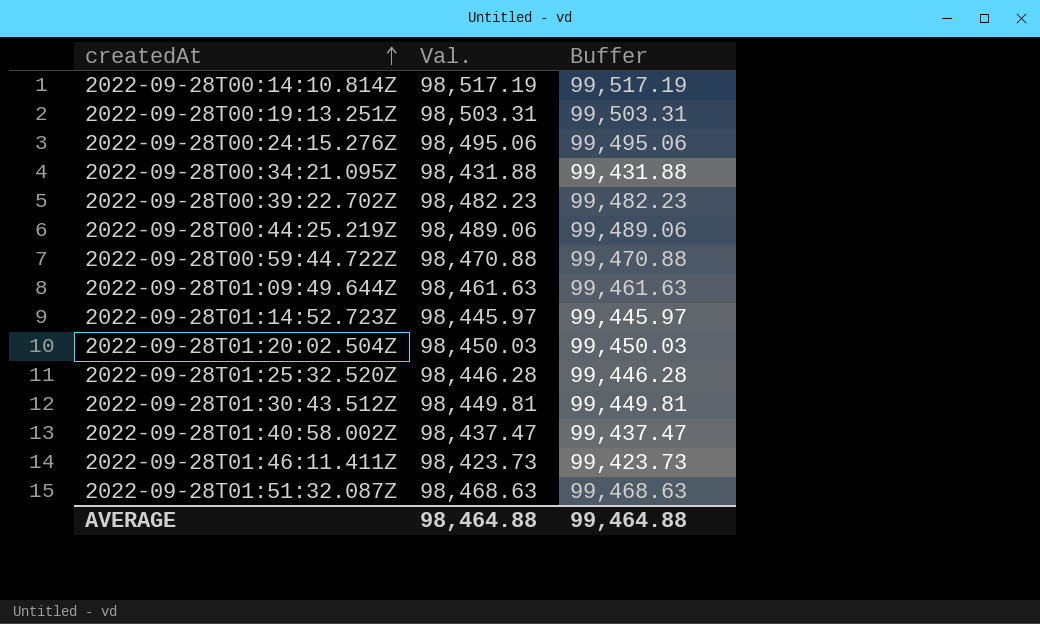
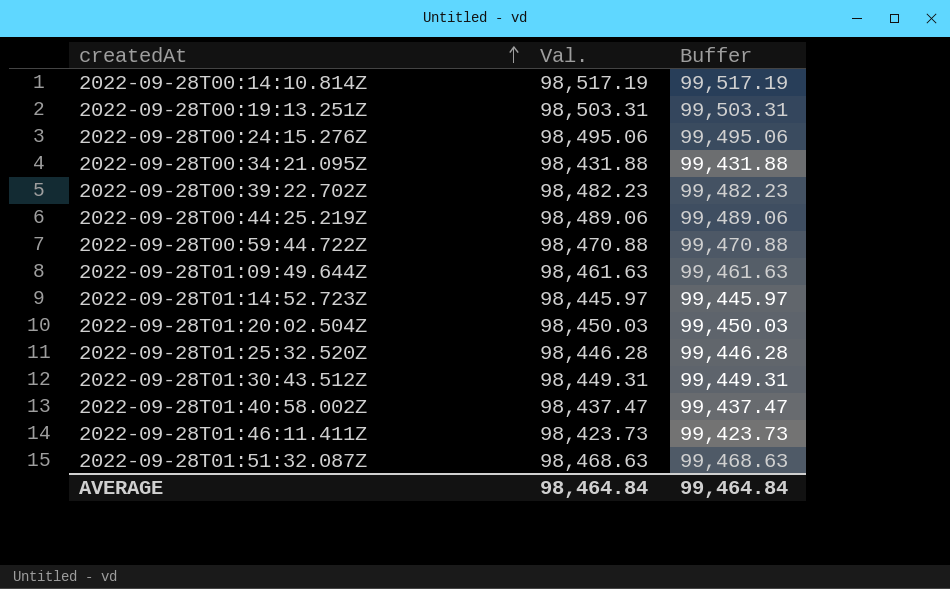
2022-09-28T01:30:43.512Z | Val.: 98,449.81 -> 98,449.31
2022-09-28T01:30:43.512Z | Buffer: 99,449.81 -> 99,449.31
AVERAGE | Val.: 98,464.88 -> 98,464.84
AVERAGE | Buffer: 99,464.88 -> 99,464.84

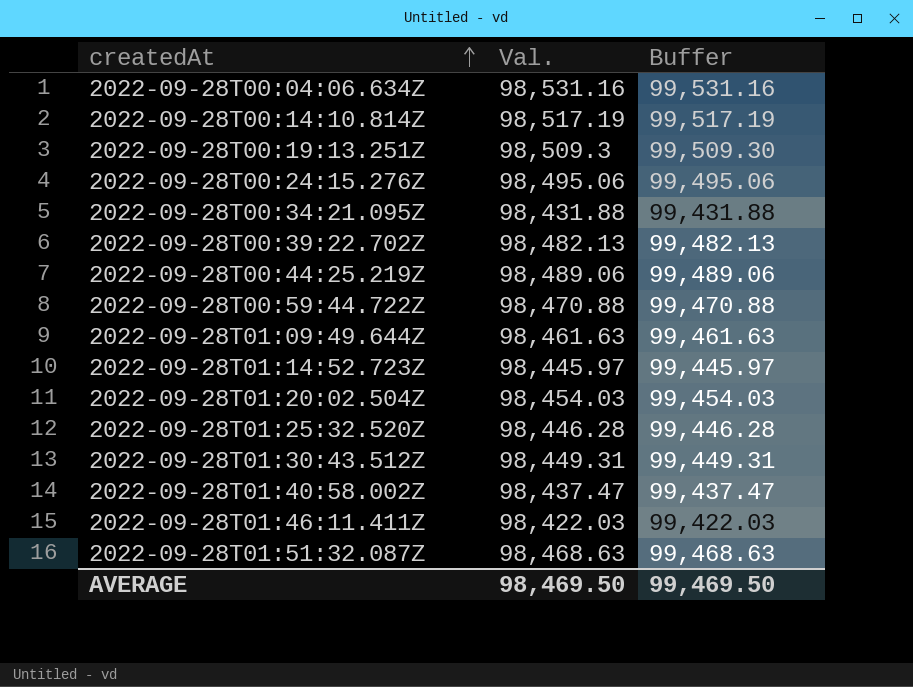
row 2022-09-28T00:04:06.634Z: none -> 98,531.16 | 99,531.16
2022-09-28T00:19:13.251Z | Val.: 98,503.31 -> 98,509.3
2022-09-28T00:19:13.251Z | Buffer: 99,503.31 -> 99,509.30
2022-09-28T00:39:22.702Z | Val.: 98,482.23 -> 98,482.13
2022-09-28T00:39:22.702Z | Buffer: 99,482.23 -> 99,482.13
2022-09-28T01:20:02.504Z | Val.: 98,450.03 -> 98,454.03
2022-09-28T01:20:02.504Z | Buffer: 99,450.03 -> 99,454.03
2022-09-28T01:46:11.411Z | Val.: 98,423.73 -> 98,422.03
2022-09-28T01:46:11.411Z | Buffer: 99,423.73 -> 99,422.03
AVERAGE | Val.: 98,464.84 -> 98,469.50
AVERAGE | Buffer: 99,464.84 -> 99,469.50

